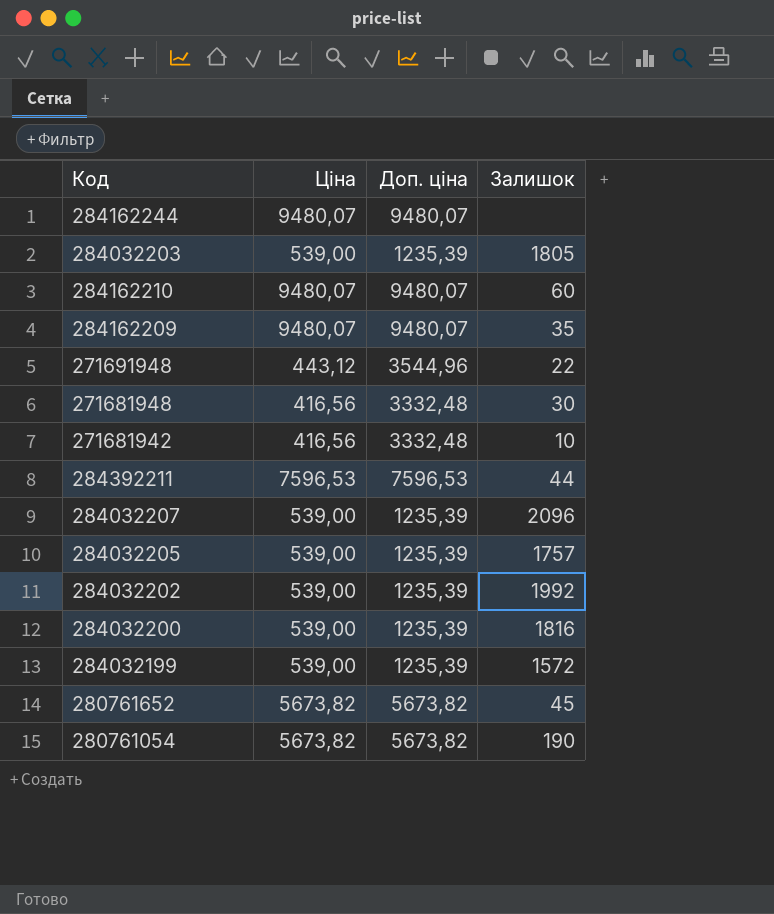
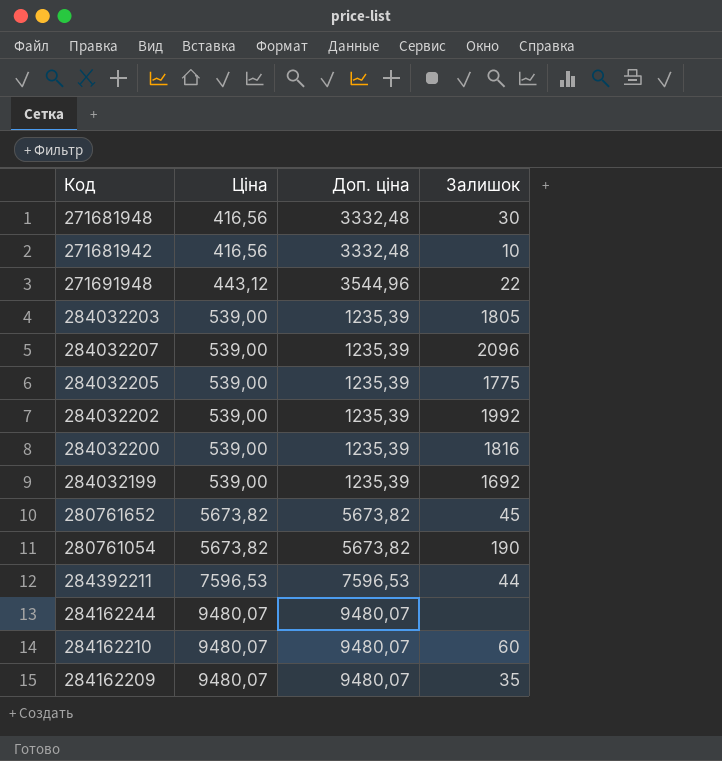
row order: none -> Ціна ascending
284032205 | Залишок: 1757 -> 1775
284032199 | Залишок: 1572 -> 1692

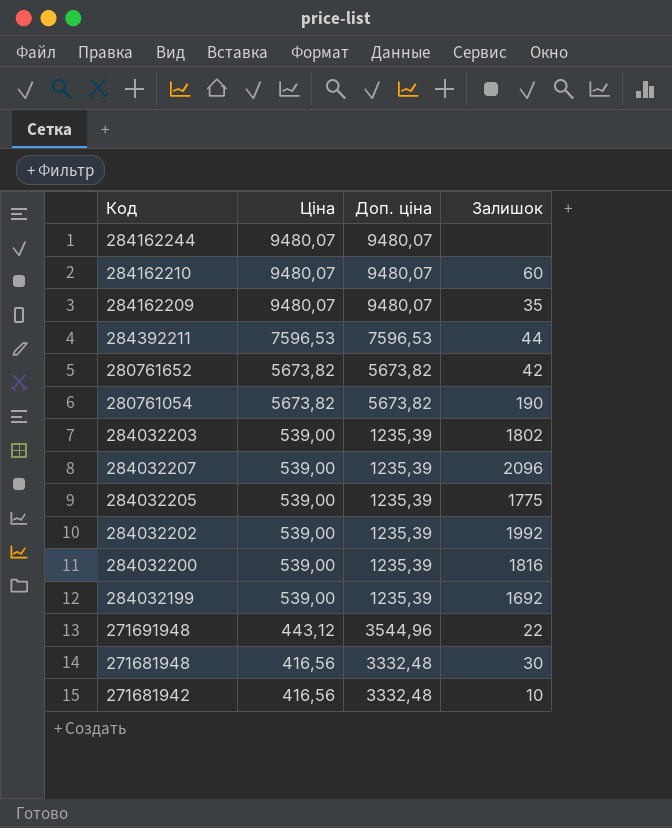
row order: Ціна ascending -> Ціна descending
280761652 | Залишок: 45 -> 42
284032203 | Залишок: 1805 -> 1802

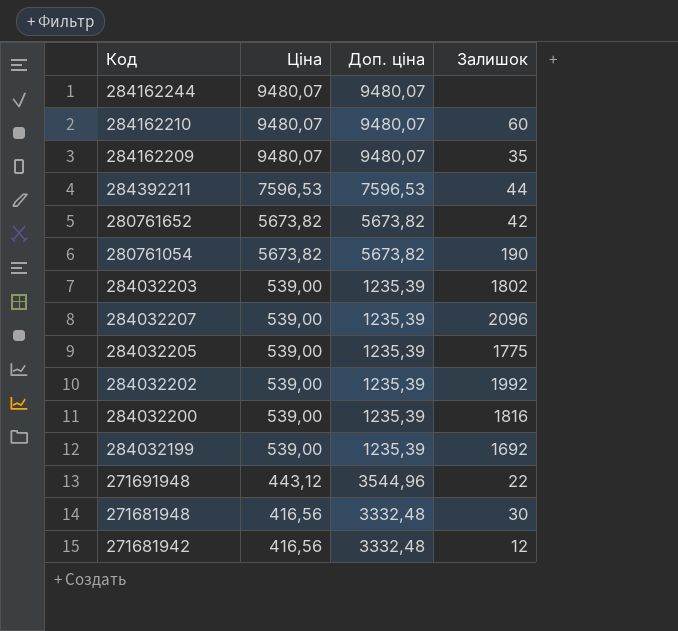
271681942 | Залишок: 10 -> 12

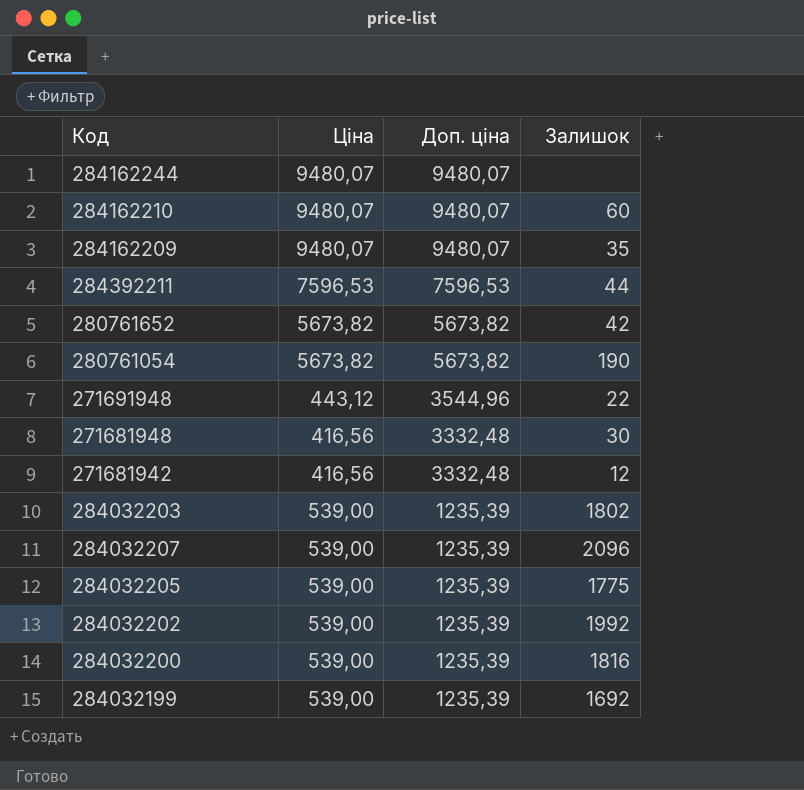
row order: Ціна descending -> Доп. ціна descending

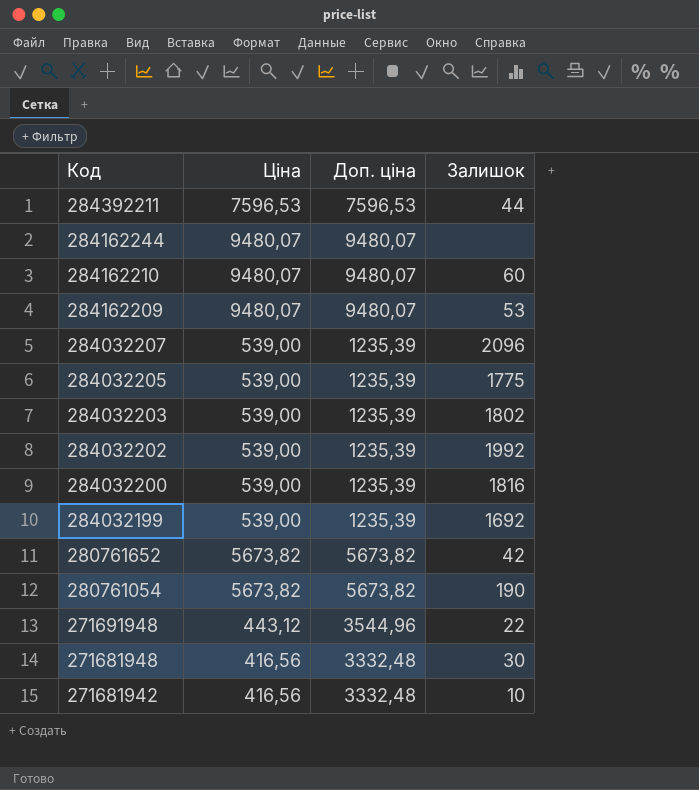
row order: Доп. ціна descending -> Код descending
284162209 | Залишок: 35 -> 53
271681942 | Залишок: 12 -> 10

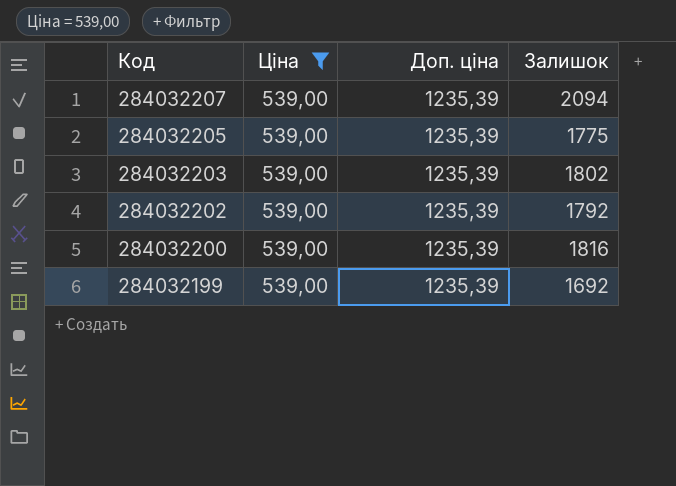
filter: none -> Ціна = 539,00
284032207 | Залишок: 2096 -> 2094
284032202 | Залишок: 1992 -> 1792

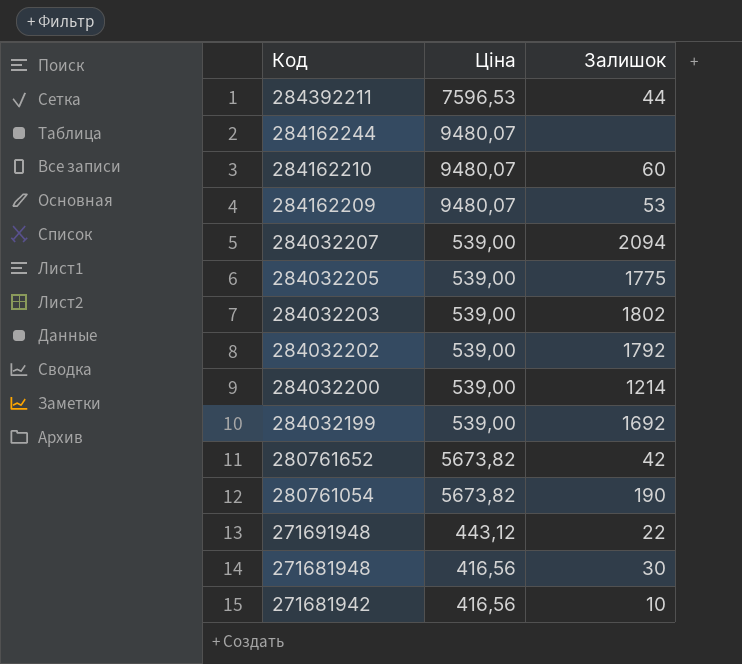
filter: Ціна = 539,00 -> none
column Доп. ціна | position: 3 -> none
284032200 | Залишок: 1816 -> 1214

